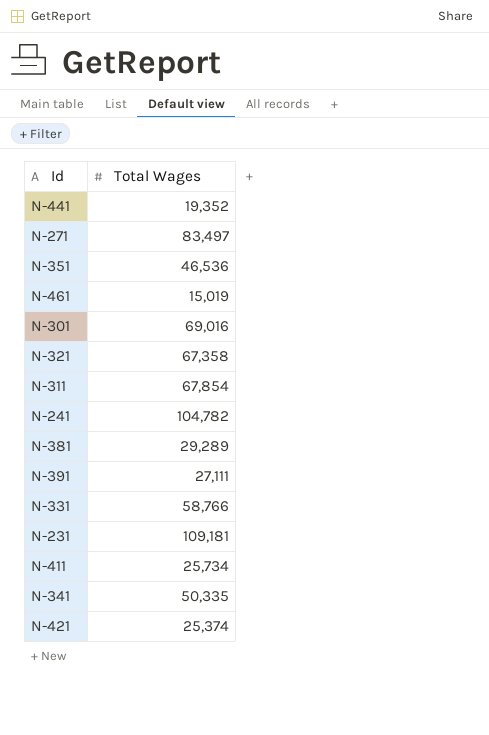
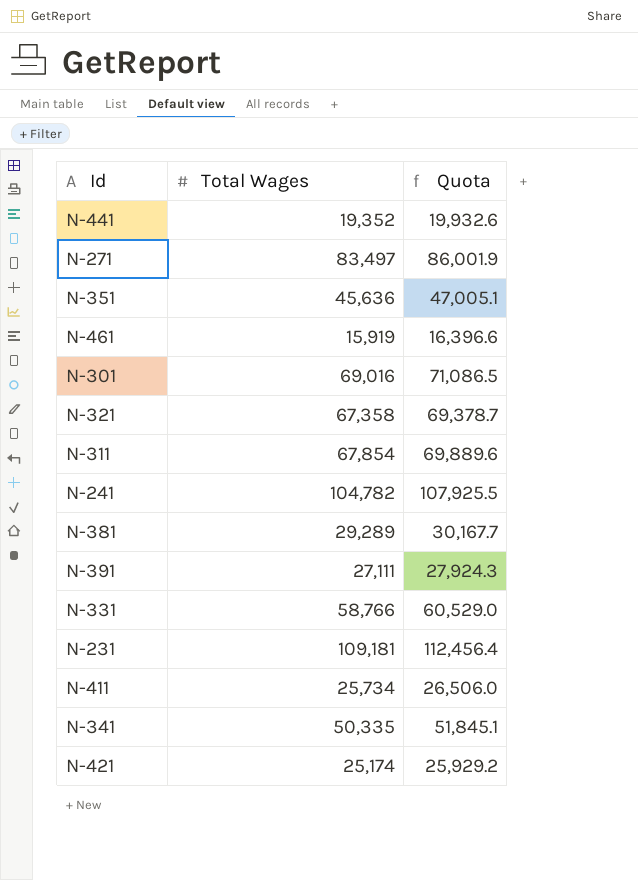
column Quota | formula: none -> [Total Wages] * 1.03
N-351 | Total Wages: 46,536 -> 45,636
N-461 | Total Wages: 15,019 -> 15,919
N-421 | Total Wages: 25,374 -> 25,174

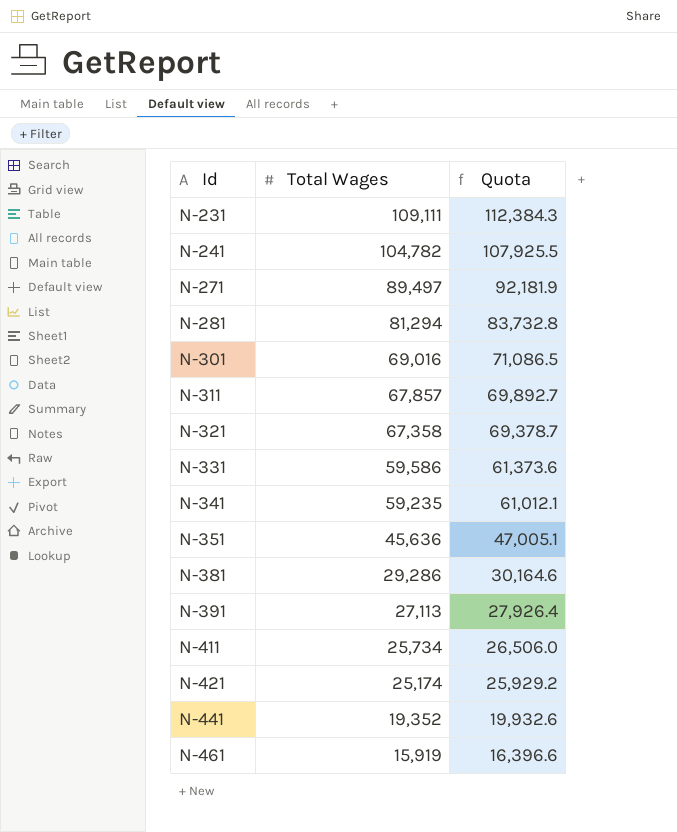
row order: none -> Id ascending
N-231 | Total Wages: 109,181 -> 109,111
N-231 | Quota: 112,456.4 -> 112,384.3
N-271 | Total Wages: 83,497 -> 89,497
N-271 | Quota: 86,001.9 -> 92,181.9
row N-281: none -> 81,294 | 83,732.8
N-311 | Total Wages: 67,854 -> 67,857
N-311 | Quota: 69,889.6 -> 69,892.7
N-331 | Total Wages: 58,766 -> 59,586
N-331 | Quota: 60,529.0 -> 61,373.6
N-341 | Total Wages: 50,335 -> 59,235
N-341 | Quota: 51,845.1 -> 61,012.1
N-381 | Total Wages: 29,289 -> 29,286
N-381 | Quota: 30,167.7 -> 30,164.6
N-391 | Total Wages: 27,111 -> 27,113
N-391 | Quota: 27,924.3 -> 27,926.4

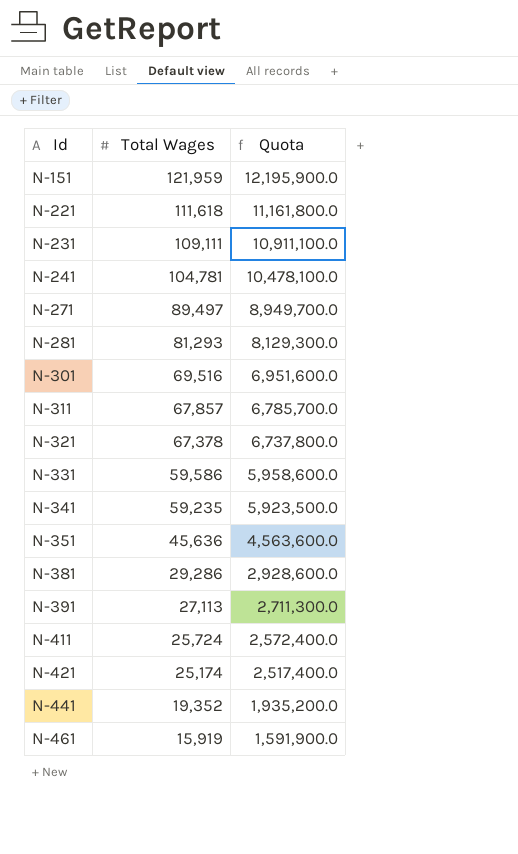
column Quota | formula: [Total Wages] * 1.03 -> [Total Wages] * 100
row N-151: none -> 121,959 | 12,195,900.0
row N-221: none -> 111,618 | 11,161,800.0
N-241 | Total Wages: 104,782 -> 104,781
N-281 | Total Wages: 81,294 -> 81,293
N-301 | Total Wages: 69,016 -> 69,516
N-321 | Total Wages: 67,358 -> 67,378
N-411 | Total Wages: 25,734 -> 25,724

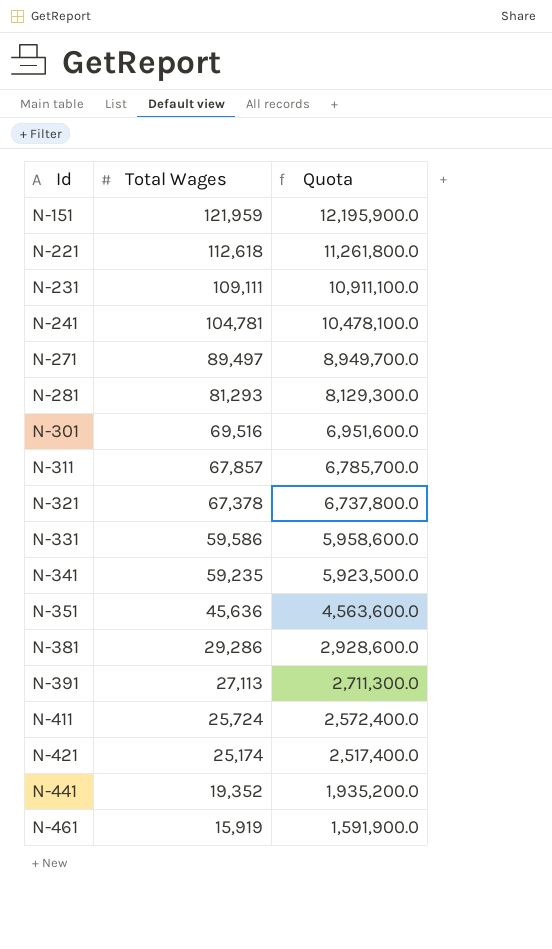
N-221 | Total Wages: 111,618 -> 112,618
N-221 | Quota: 11,161,800.0 -> 11,261,800.0

